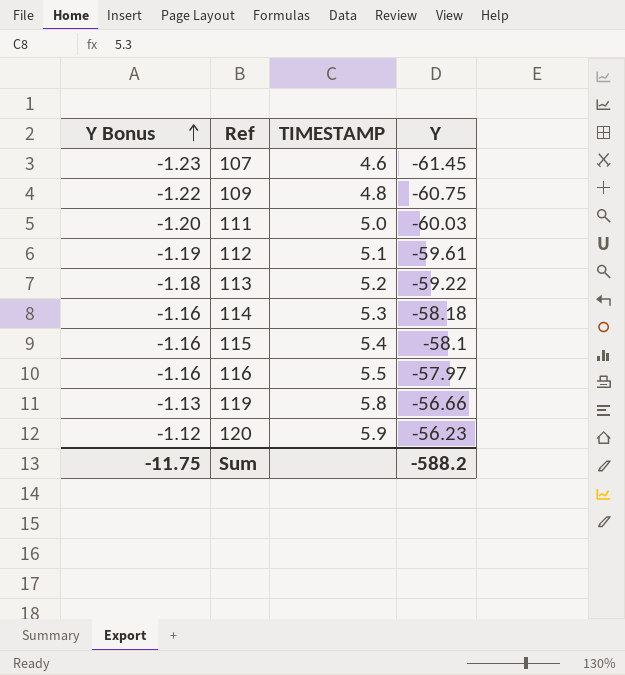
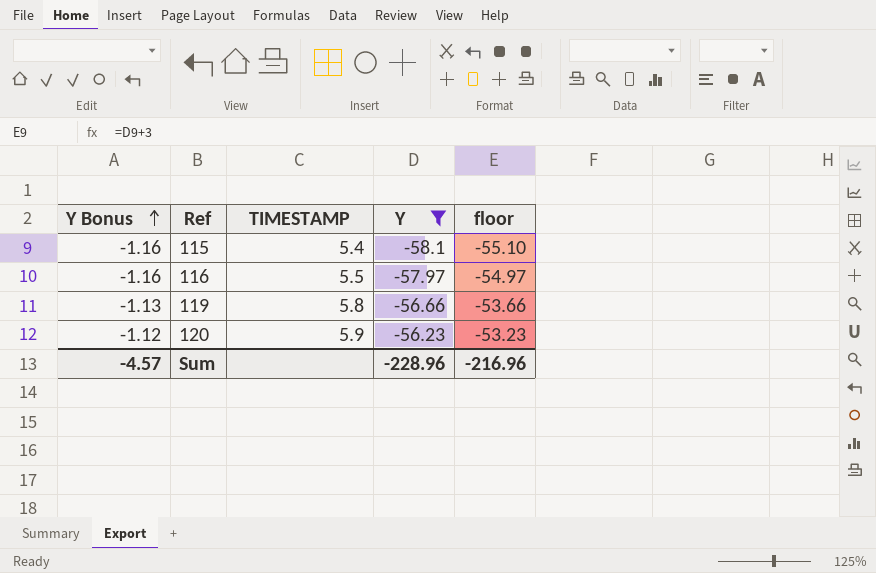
filter: none -> Y >= -58.1
column floor | formula: none -> [Y] + 3
Sum | Y Bonus: -11.75 -> -4.57
Sum | Y: -588.2 -> -228.96

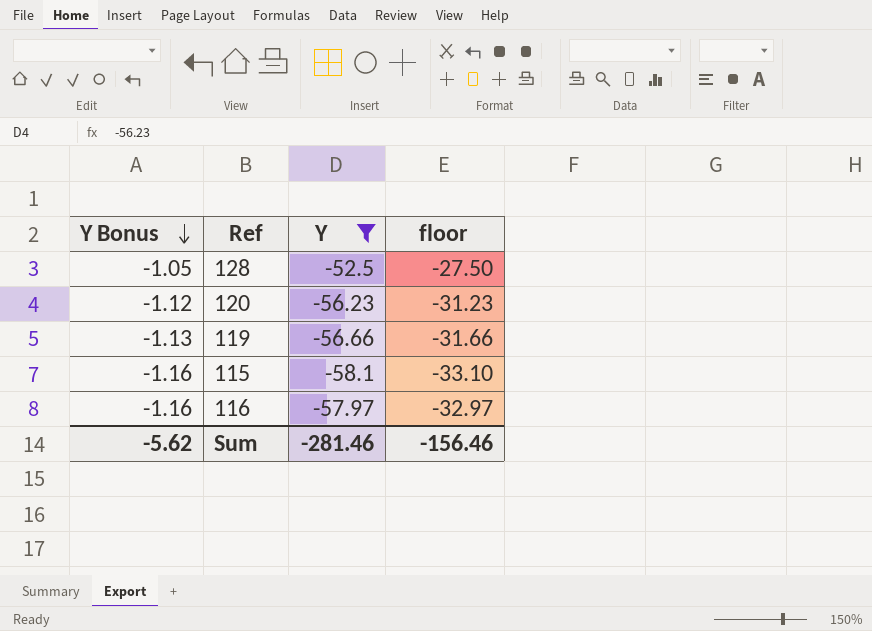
row order: Y Bonus ascending -> Y Bonus descending
column TIMESTAMP | position: 3 -> none
column floor | formula: [Y] + 3 -> [Y] + 25
row 128: none -> -1.05 | -52.5 | -27.50
Sum | Y Bonus: -4.57 -> -5.62
Sum | Y: -228.96 -> -281.46
Sum | floor: -216.96 -> -156.46

